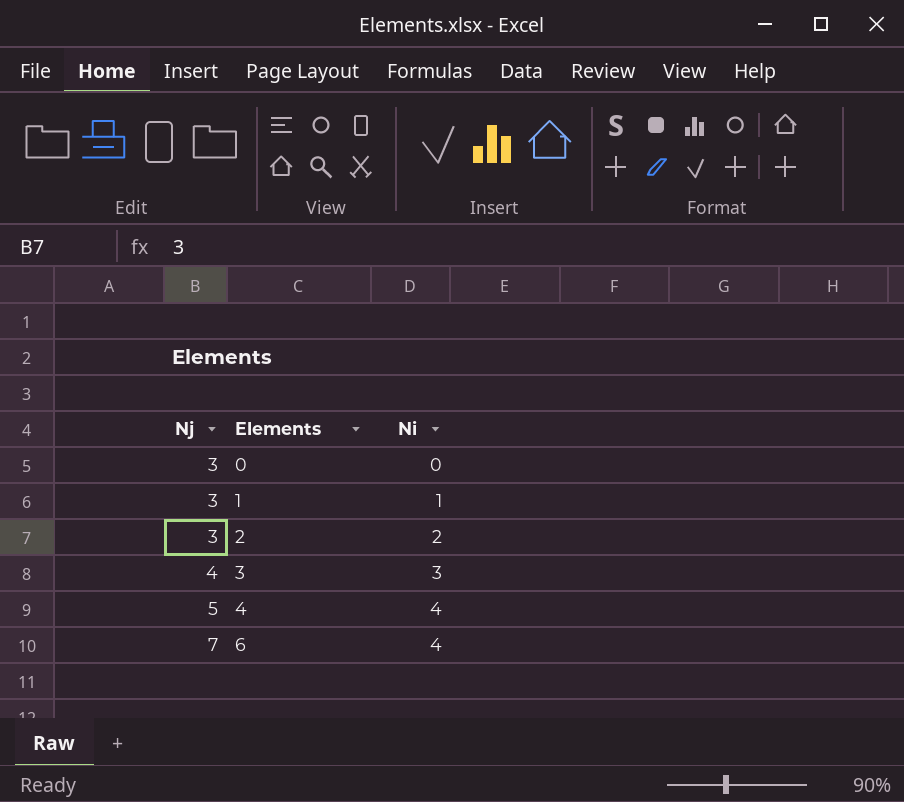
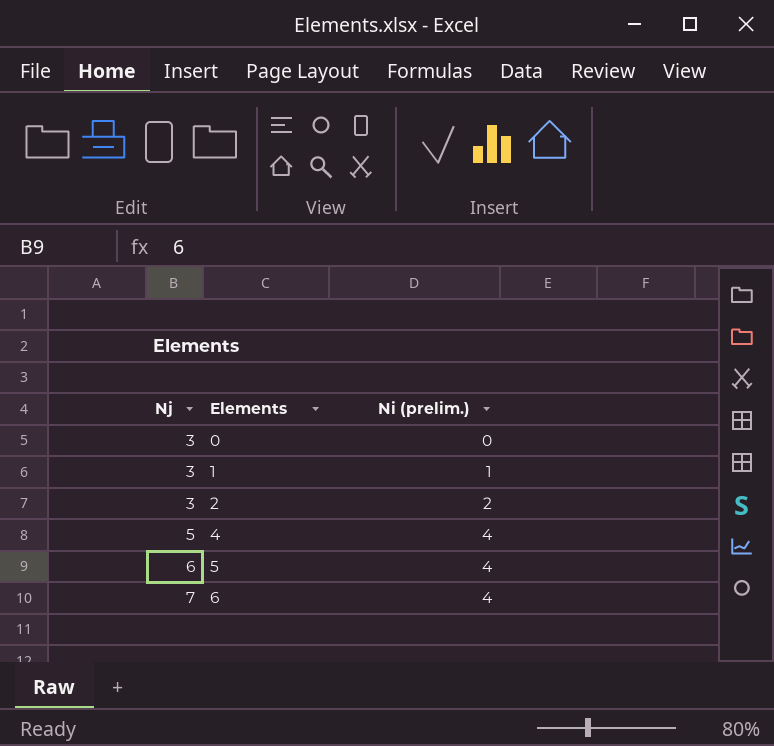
column name: Ni -> Ni (prelim.)
row 3: 4 | 3 -> none
row 5: none -> 6 | 4

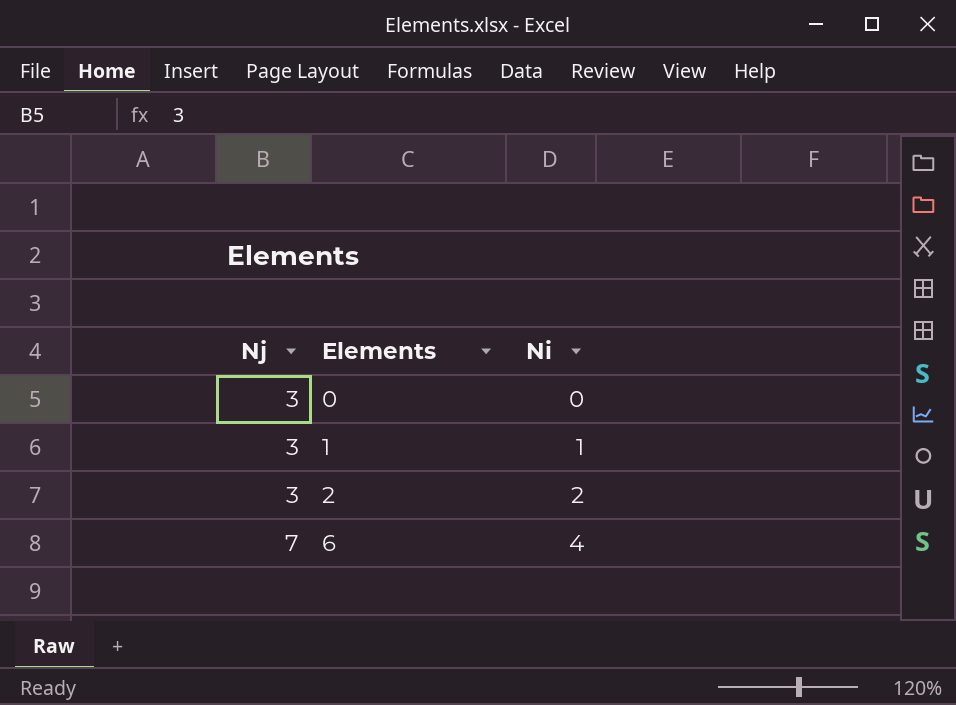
column name: Ni (prelim.) -> Ni
row 4: 5 | 4 -> none
row 5: 6 | 4 -> none

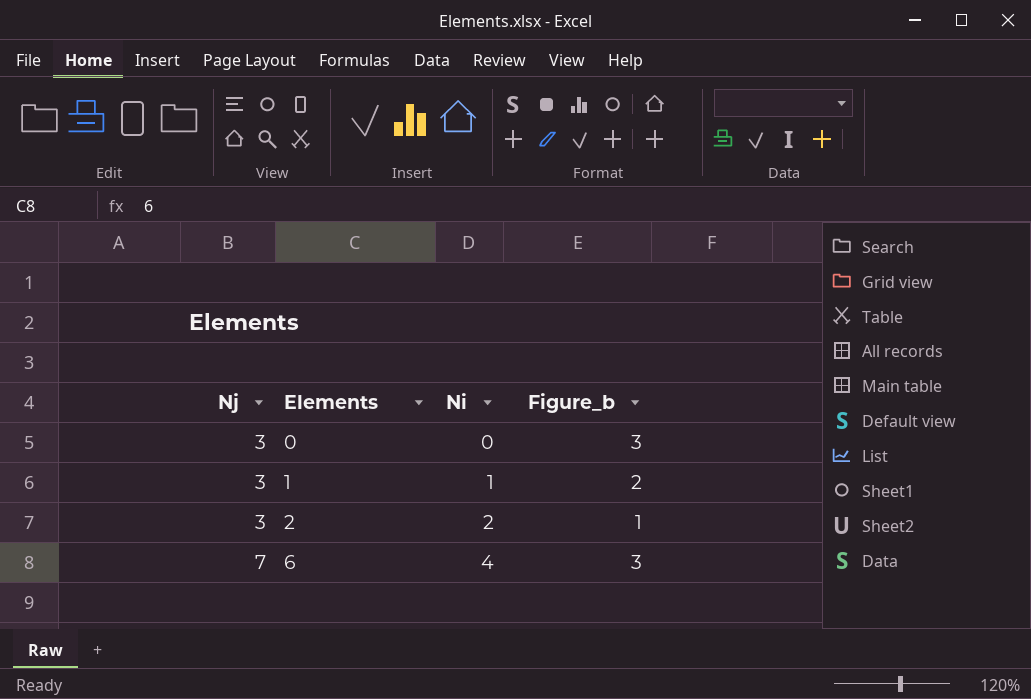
column Figure_b | formula: none -> [Nj] - [Ni]

